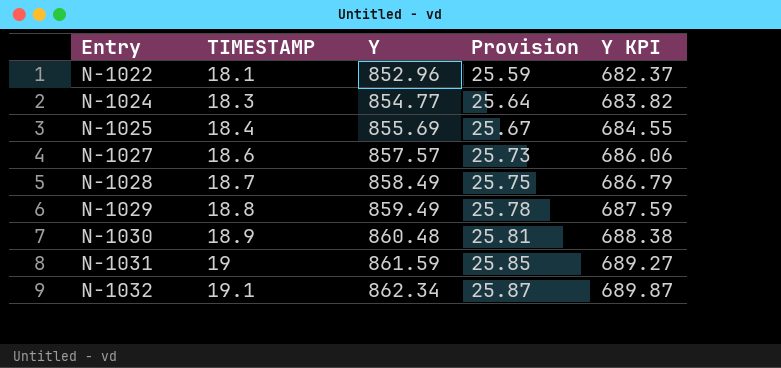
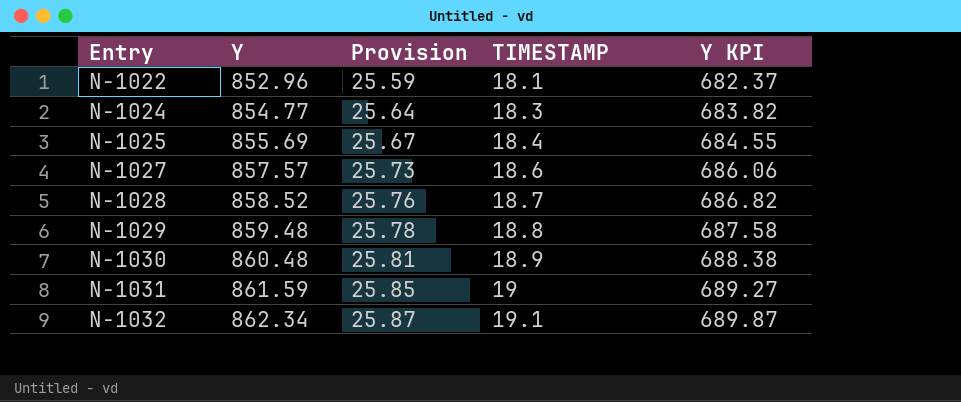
column TIMESTAMP | position: 2 -> 4
N-1028 | Y: 858.49 -> 858.52
N-1028 | Provision: 25.75 -> 25.76
N-1028 | Y KPI: 686.79 -> 686.82
N-1029 | Y: 859.49 -> 859.48
N-1029 | Y KPI: 687.59 -> 687.58

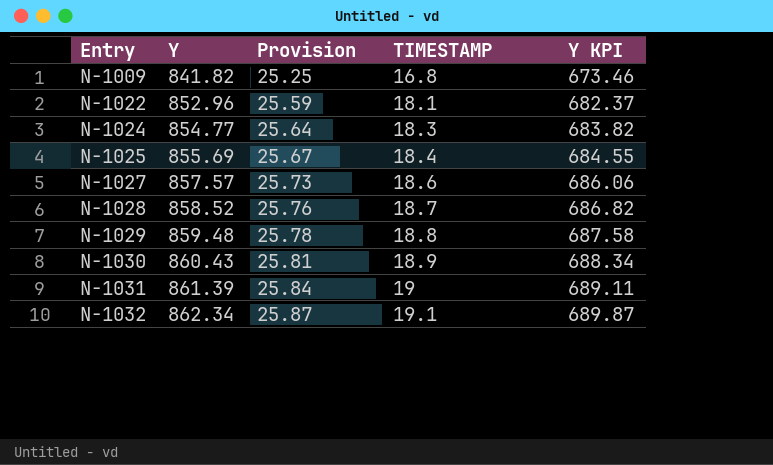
row N-1009: none -> 841.82 | 25.25 | 16.8 | 673.46
N-1030 | Y: 860.48 -> 860.43
N-1030 | Y KPI: 688.38 -> 688.34
N-1031 | Y: 861.59 -> 861.39
N-1031 | Provision: 25.85 -> 25.84
N-1031 | Y KPI: 689.27 -> 689.11

